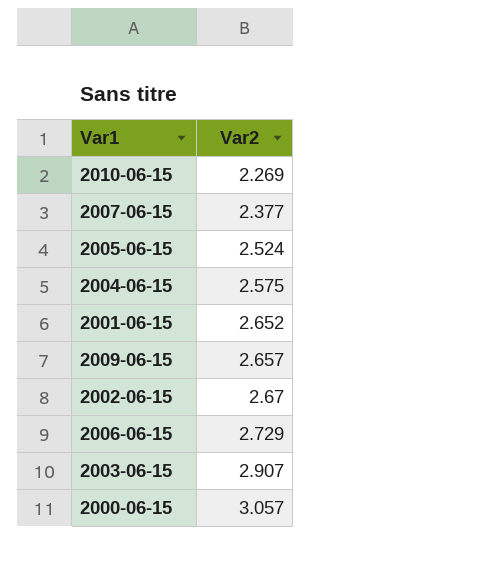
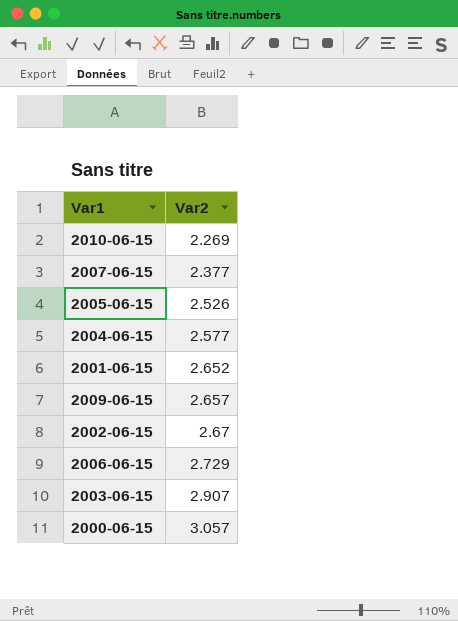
2005-06-15 | Var2: 2.524 -> 2.526
2004-06-15 | Var2: 2.575 -> 2.577

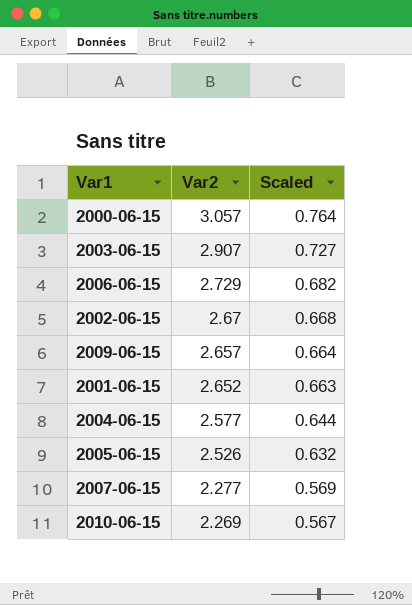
row order: Var2 ascending -> Var2 descending
column Scaled | formula: none -> [Var2] * 0.25
2007-06-15 | Var2: 2.377 -> 2.277

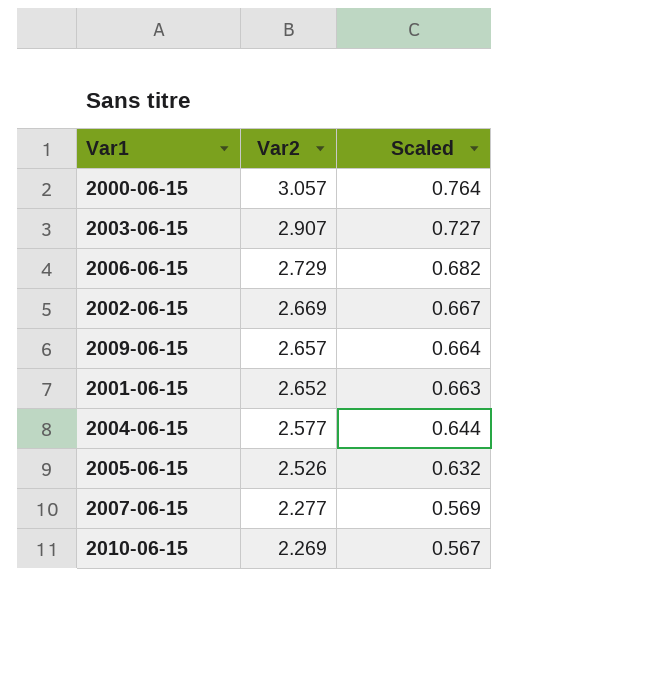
2002-06-15 | Var2: 2.67 -> 2.669
2002-06-15 | Scaled: 0.668 -> 0.667

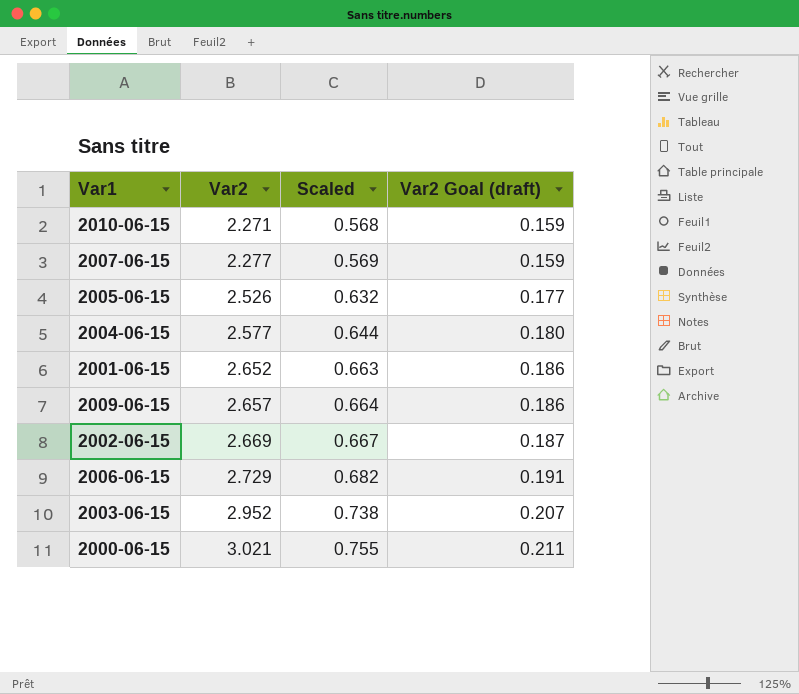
row order: Var2 descending -> Var2 ascending
column Var2 Goal (draft) | formula: none -> [Var2] * 0.07
2010-06-15 | Var2: 2.269 -> 2.271
2010-06-15 | Scaled: 0.567 -> 0.568
2003-06-15 | Var2: 2.907 -> 2.952
2003-06-15 | Scaled: 0.727 -> 0.738
2000-06-15 | Var2: 3.057 -> 3.021
2000-06-15 | Scaled: 0.764 -> 0.755

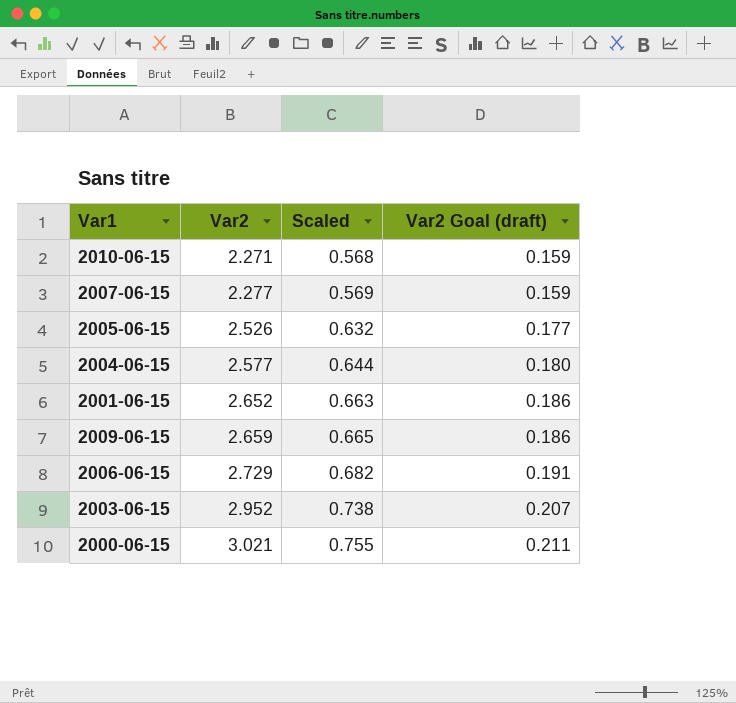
row 2002-06-15: 2.669 | 0.667 | 0.187 -> none
2009-06-15 | Var2: 2.657 -> 2.659
2009-06-15 | Scaled: 0.664 -> 0.665

